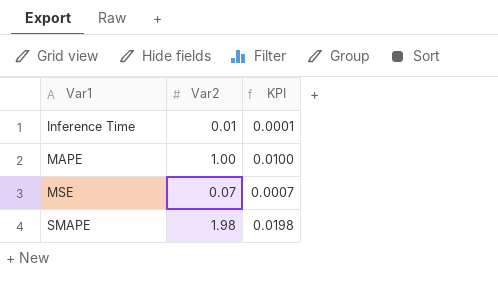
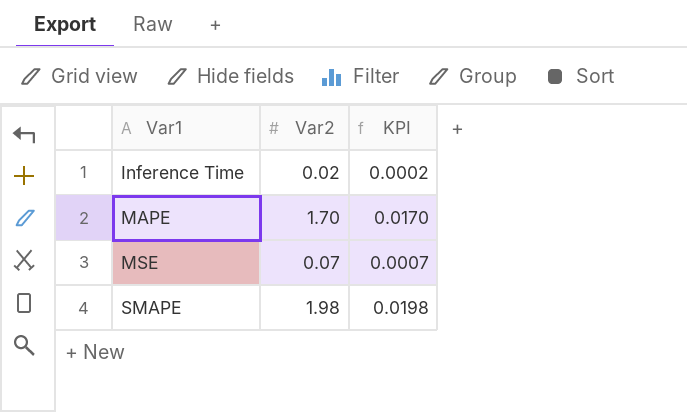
Inference Time | Var2: 0.01 -> 0.02
Inference Time | KPI: 0.0001 -> 0.0002
MAPE | Var2: 1.00 -> 1.70
MAPE | KPI: 0.0100 -> 0.0170

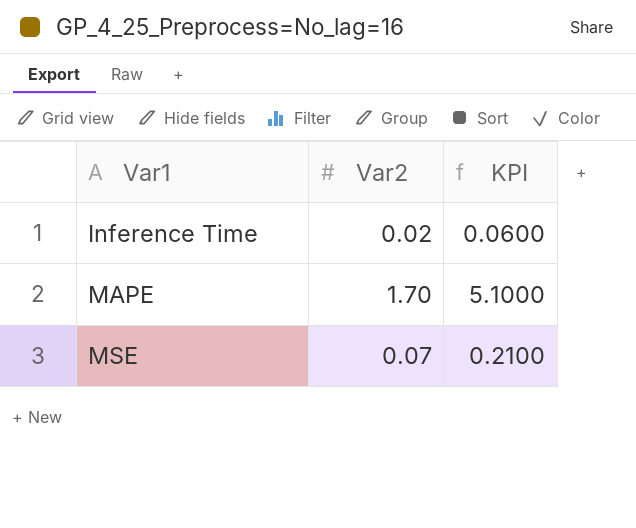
column KPI | formula: [Var2] * 0.01 -> [Var2] * 3
row SMAPE: 1.98 | 0.0198 -> none

